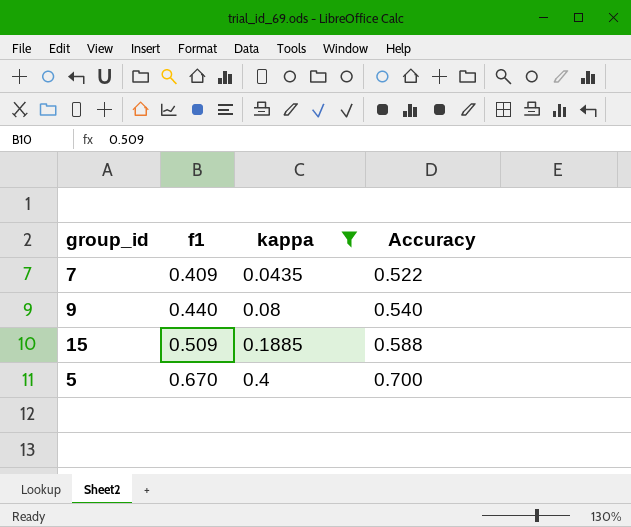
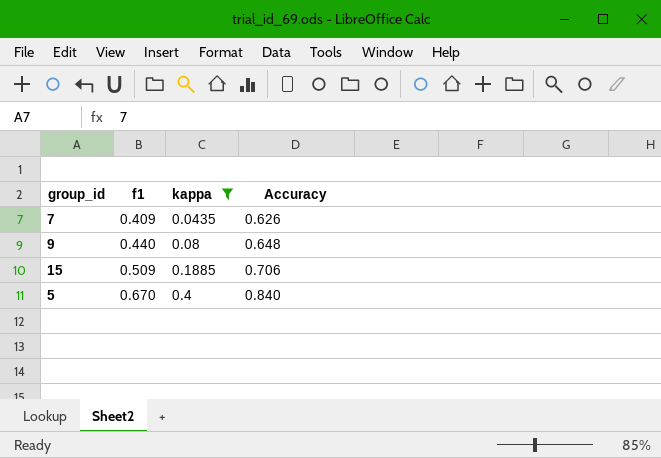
7 | Accuracy: 0.522 -> 0.626
9 | Accuracy: 0.540 -> 0.648
15 | Accuracy: 0.588 -> 0.706
5 | Accuracy: 0.700 -> 0.840

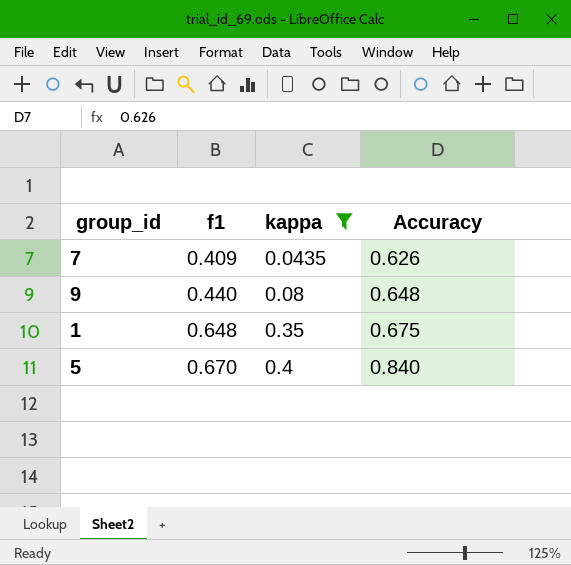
row 15: 0.509 | 0.1885 | 0.706 -> none
row 1: none -> 0.648 | 0.35 | 0.675

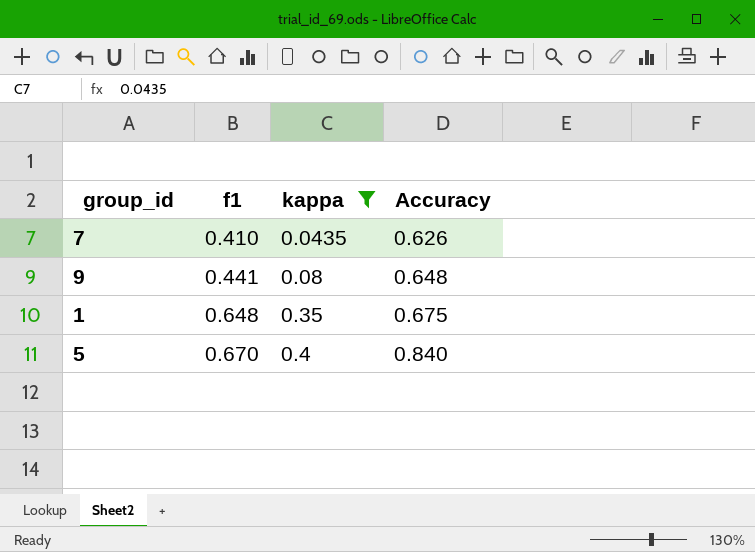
7 | f1: 0.409 -> 0.410
9 | f1: 0.440 -> 0.441

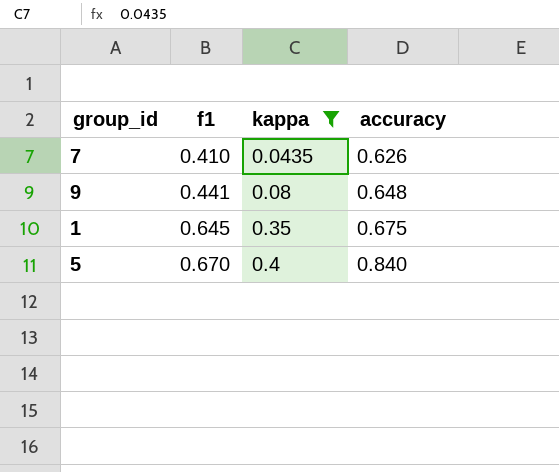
column name: Accuracy -> accuracy
1 | f1: 0.648 -> 0.645

